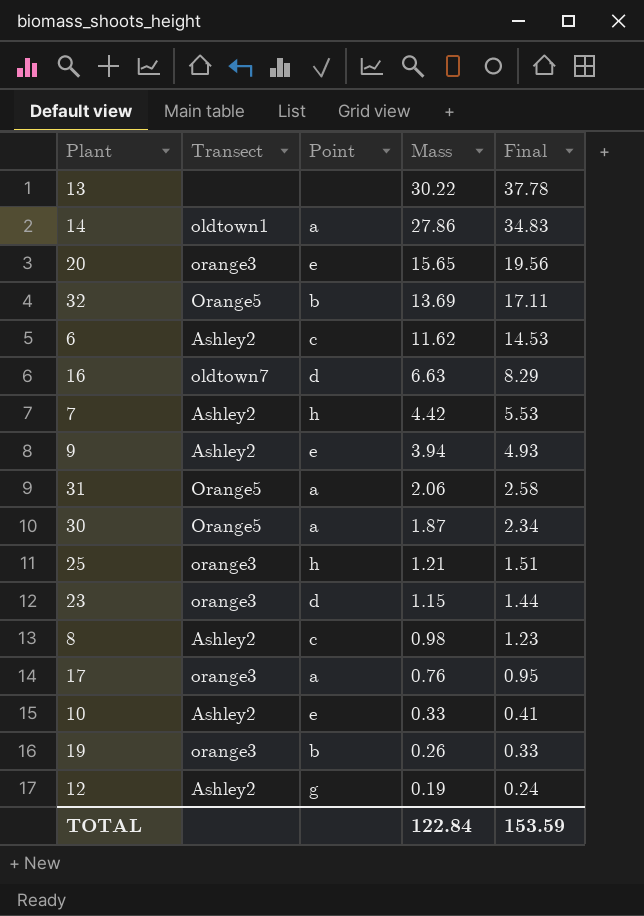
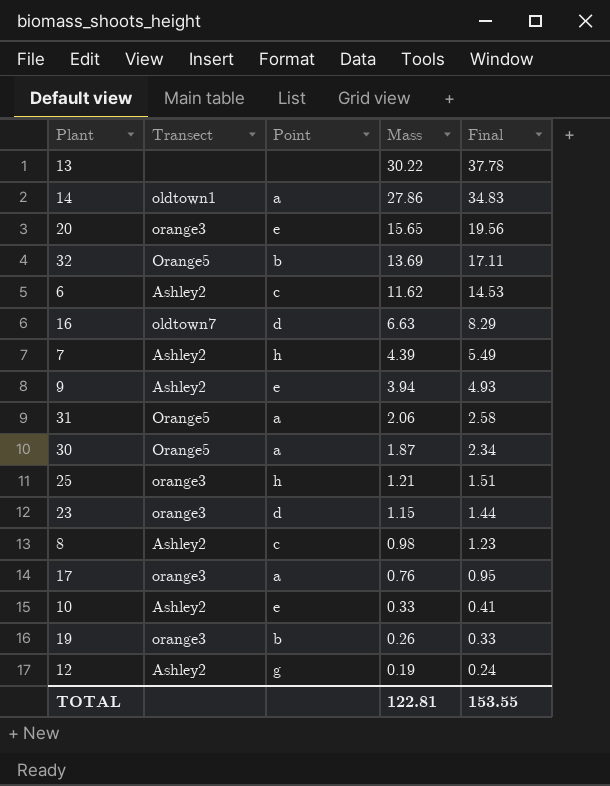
7 | Mass: 4.42 -> 4.39
7 | Final: 5.53 -> 5.49
TOTAL | Mass: 122.84 -> 122.81
TOTAL | Final: 153.59 -> 153.55

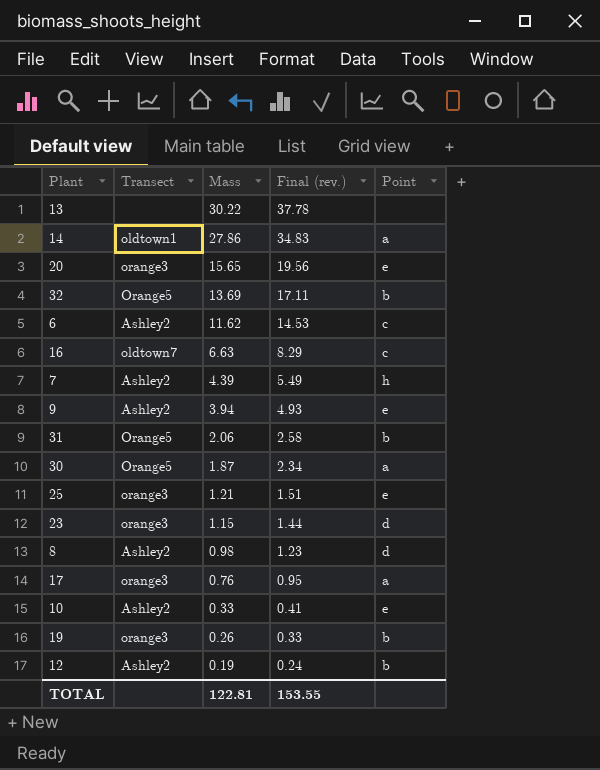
column name: Final -> Final (rev.)
column Point | position: 3 -> 5
16 | Point: d -> c
31 | Point: a -> b
25 | Point: h -> e
8 | Point: c -> d
12 | Point: g -> b

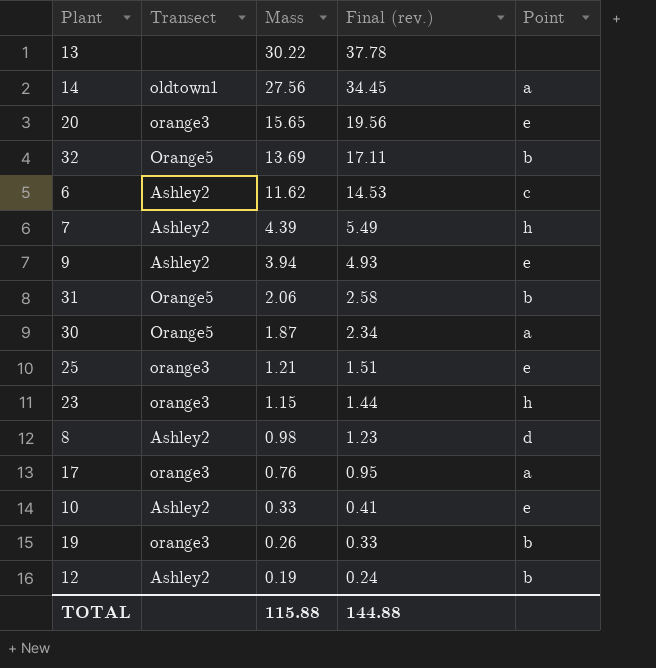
row 16: oldtown7 | 6.63 | 8.29 | c -> none
14 | Mass: 27.86 -> 27.56
14 | Final (rev.): 34.83 -> 34.45
23 | Point: d -> h
TOTAL | Mass: 122.81 -> 115.88
TOTAL | Final (rev.): 153.55 -> 144.88

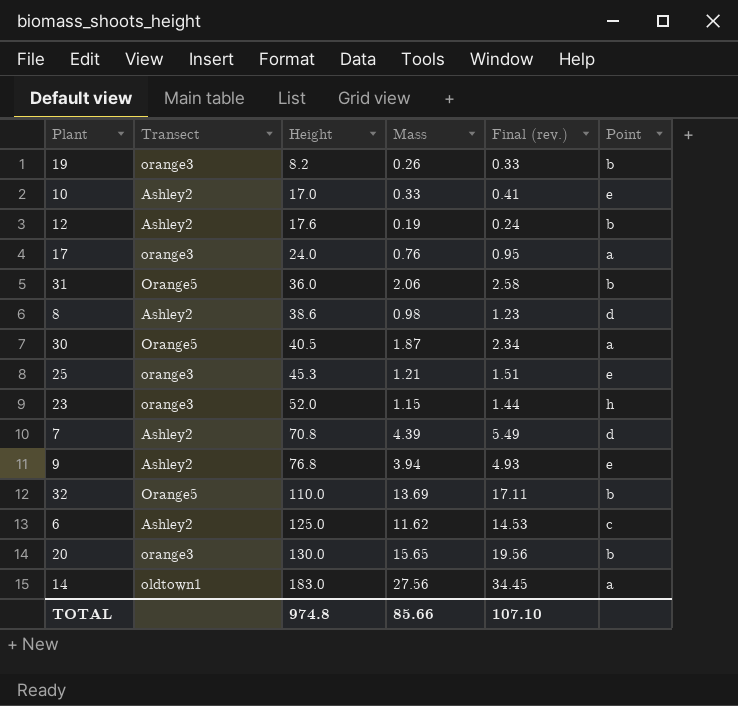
row order: Mass descending -> Height ascending
column Height | position: none -> 3
row 13: none | 30.22 | 37.78 | none -> none
7 | Point: h -> d
20 | Point: e -> b
TOTAL | Mass: 115.88 -> 85.66
TOTAL | Final (rev.): 144.88 -> 107.10

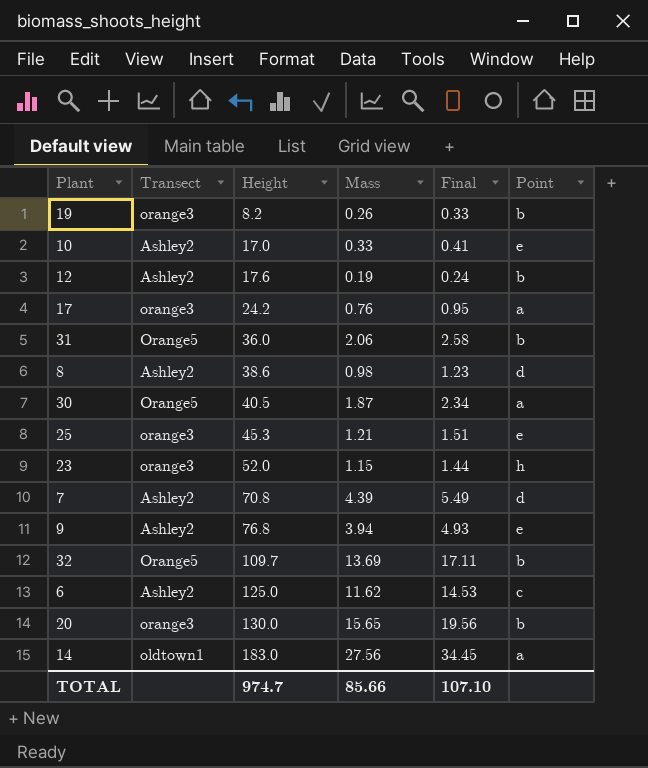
column name: Final (rev.) -> Final
17 | Height: 24.0 -> 24.2
32 | Height: 110.0 -> 109.7
TOTAL | Height: 974.8 -> 974.7

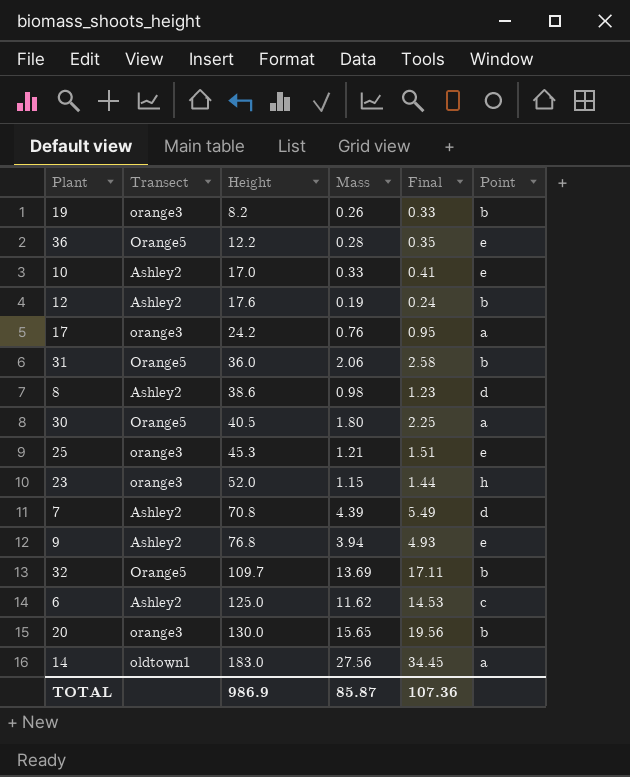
row 36: none -> Orange5 | 12.2 | 0.28 | 0.35 | e
30 | Mass: 1.87 -> 1.80
30 | Final: 2.34 -> 2.25
TOTAL | Height: 974.7 -> 986.9
TOTAL | Mass: 85.66 -> 85.87
TOTAL | Final: 107.10 -> 107.36

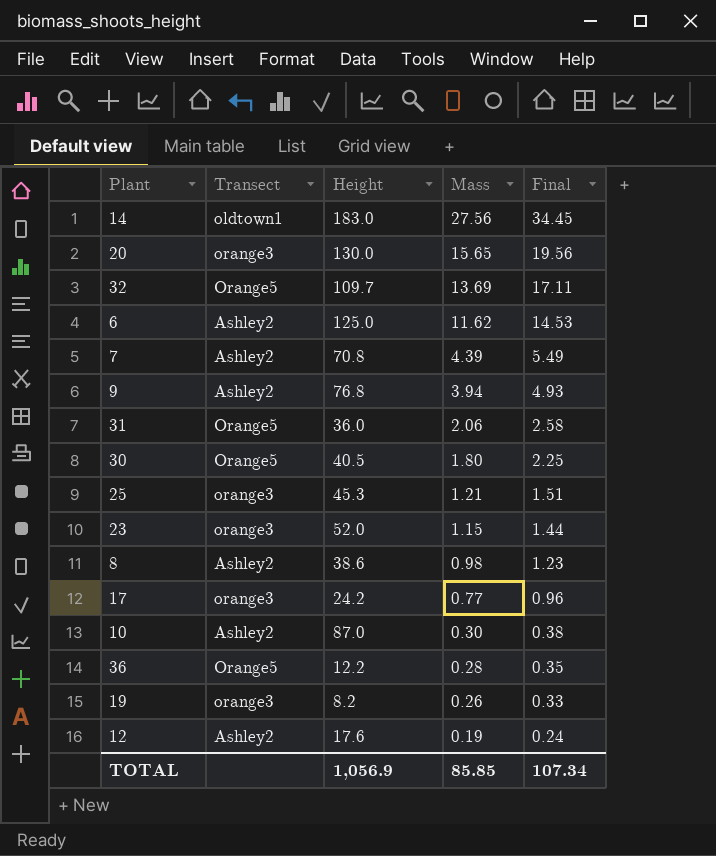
row order: Height ascending -> Mass descending
column Point | position: 6 -> none
17 | Mass: 0.76 -> 0.77
17 | Final: 0.95 -> 0.96
10 | Height: 17.0 -> 87.0
10 | Mass: 0.33 -> 0.30
10 | Final: 0.41 -> 0.38
TOTAL | Height: 986.9 -> 1,056.9
TOTAL | Mass: 85.87 -> 85.85
TOTAL | Final: 107.36 -> 107.34

